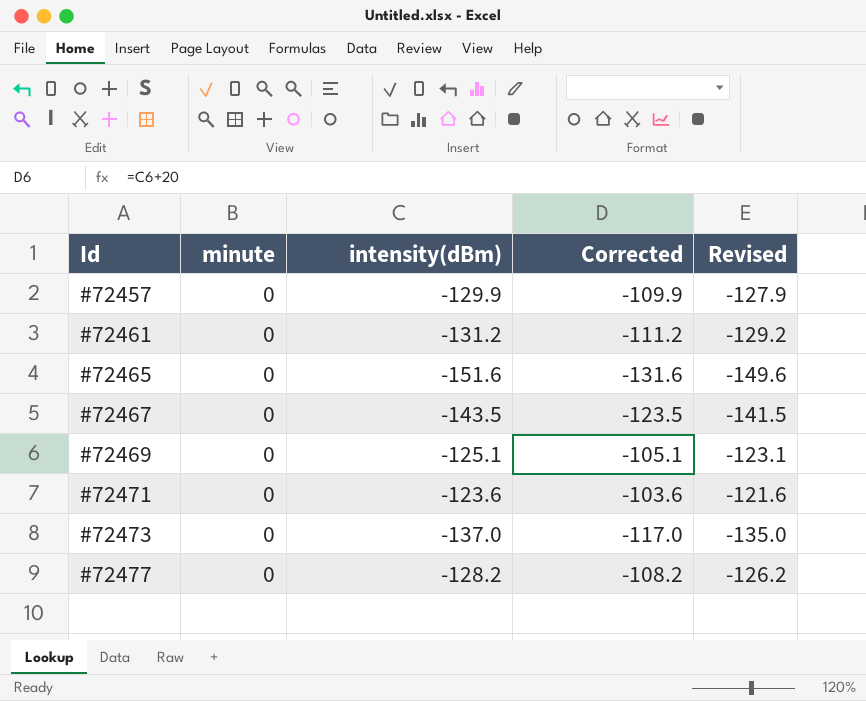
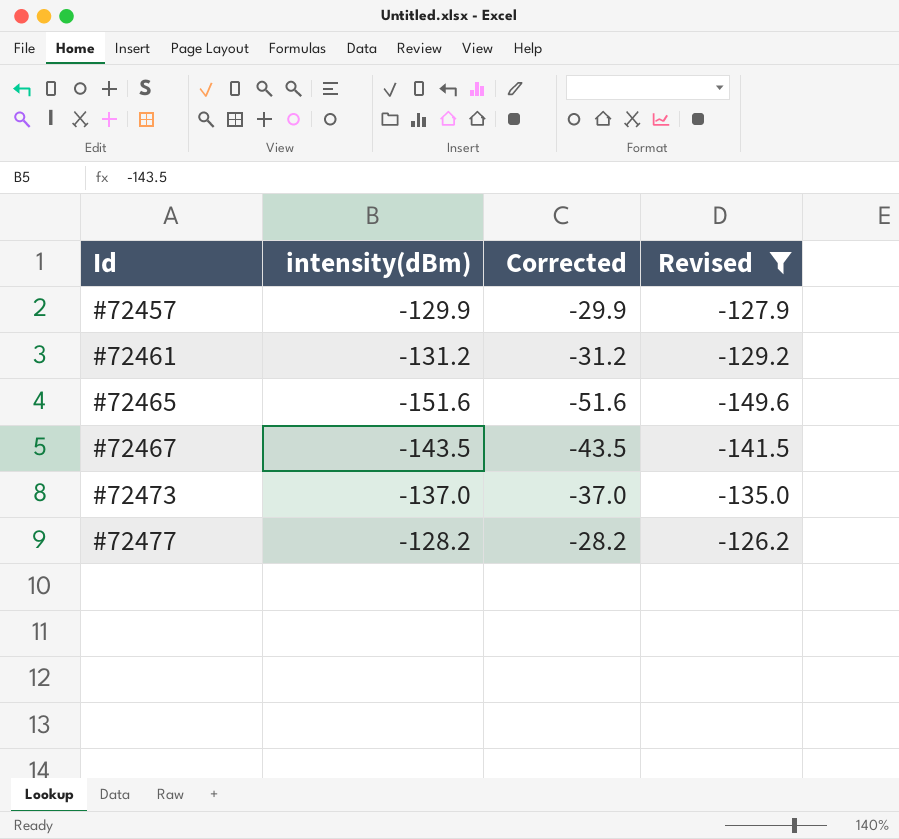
filter: none -> Revised <= -126.2
column minute | position: 2 -> none
column Corrected | formula: [intensity(dBm)] + 20 -> [intensity(dBm)] + 100

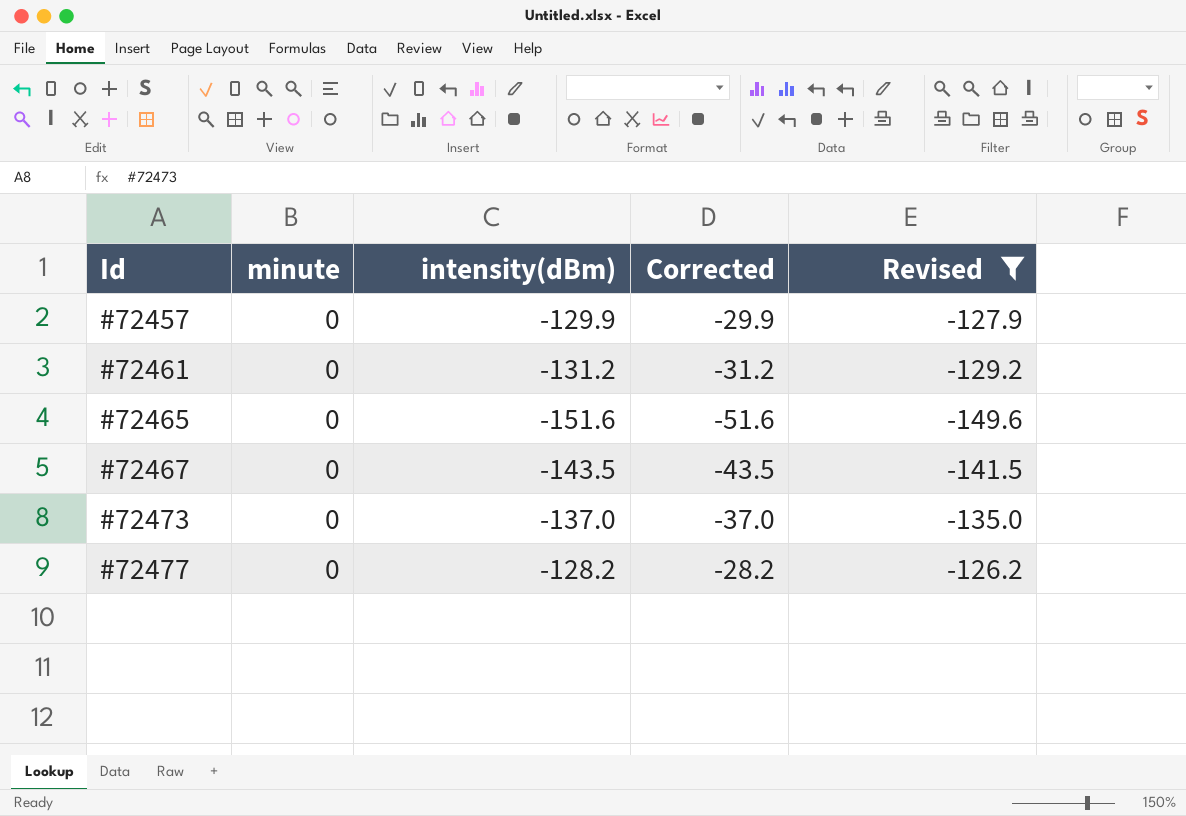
column minute | position: none -> 2

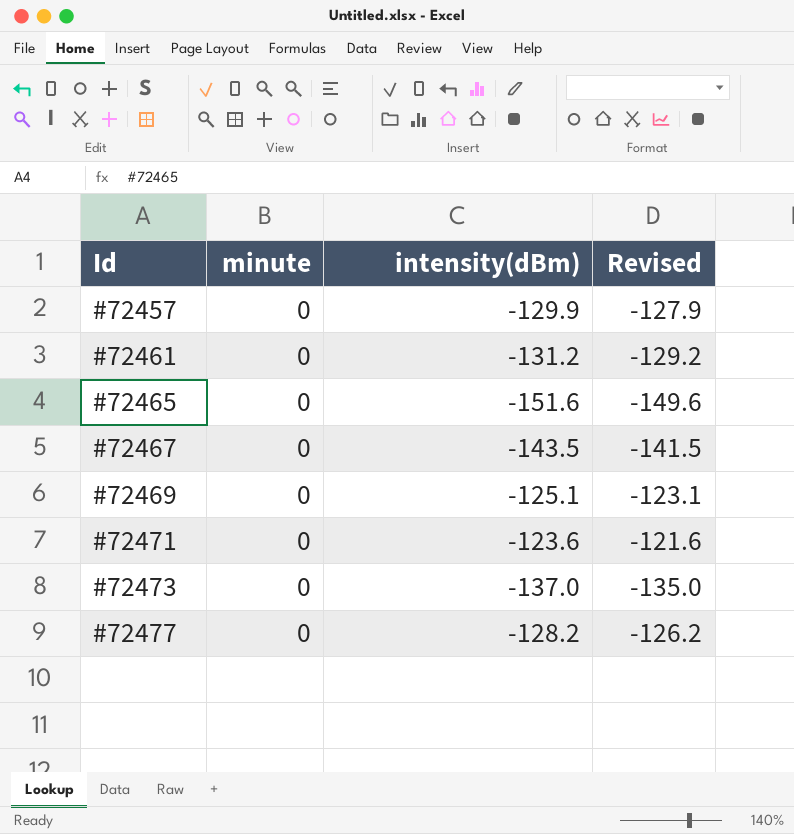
filter: Revised <= -126.2 -> none
column Corrected | formula: [intensity(dBm)] + 100 -> none

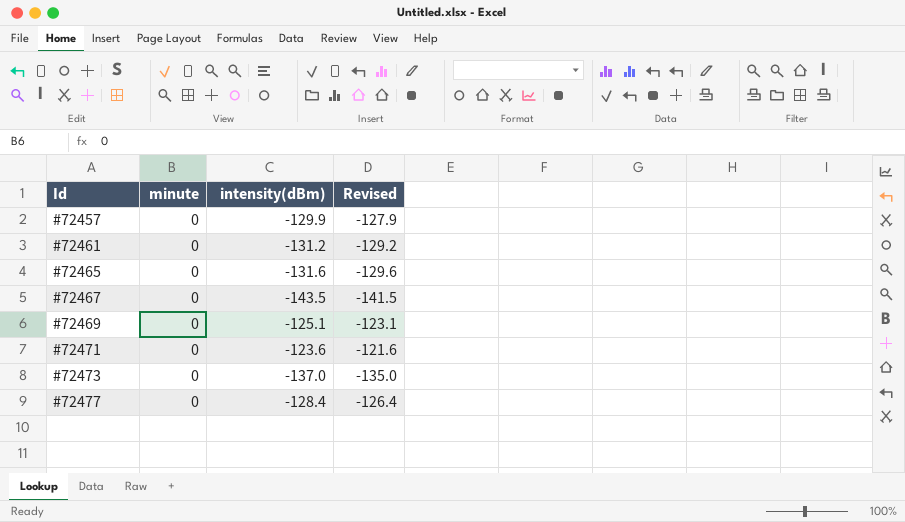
#72465 | intensity(dBm): -151.6 -> -131.6
#72465 | Revised: -149.6 -> -129.6
#72477 | intensity(dBm): -128.2 -> -128.4
#72477 | Revised: -126.2 -> -126.4

